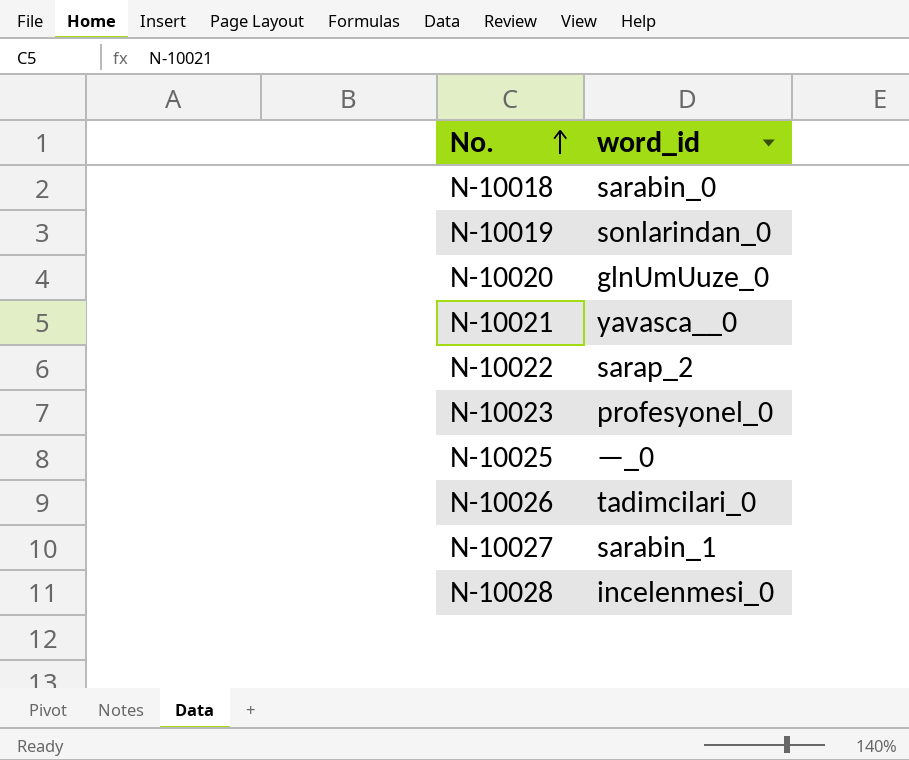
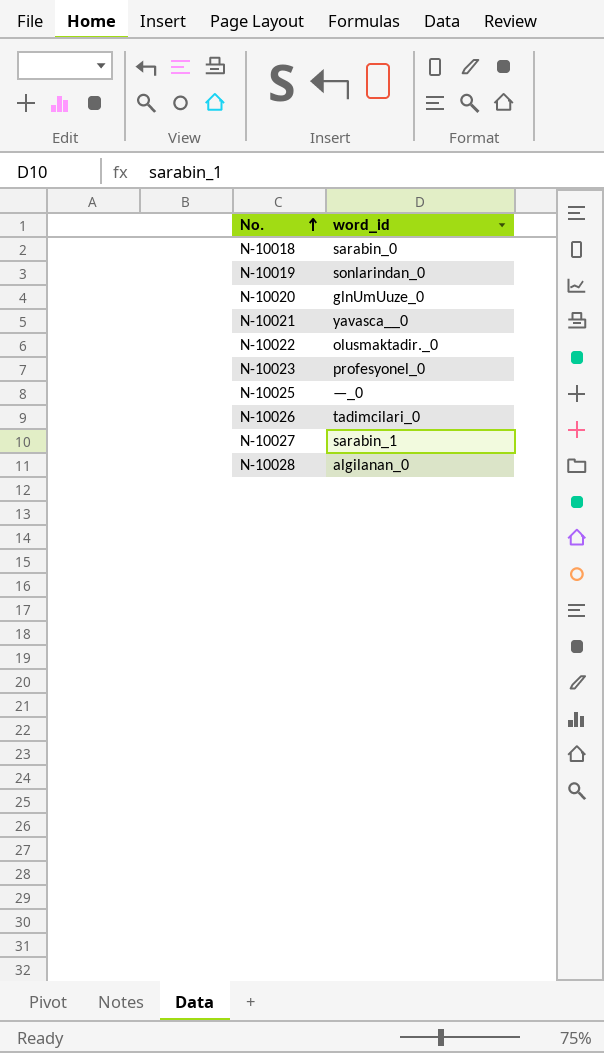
N-10022 | word_id: sarap_2 -> olusmaktadir._0
N-10028 | word_id: incelenmesi_0 -> algilanan_0

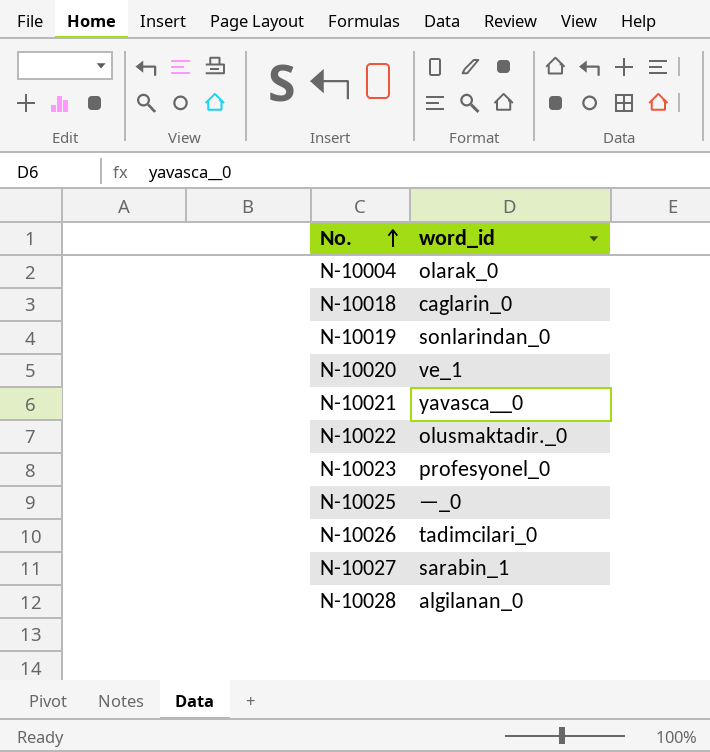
row N-10004: none -> olarak_0
N-10018 | word_id: sarabin_0 -> caglarin_0
N-10020 | word_id: glnUmUuze_0 -> ve_1

